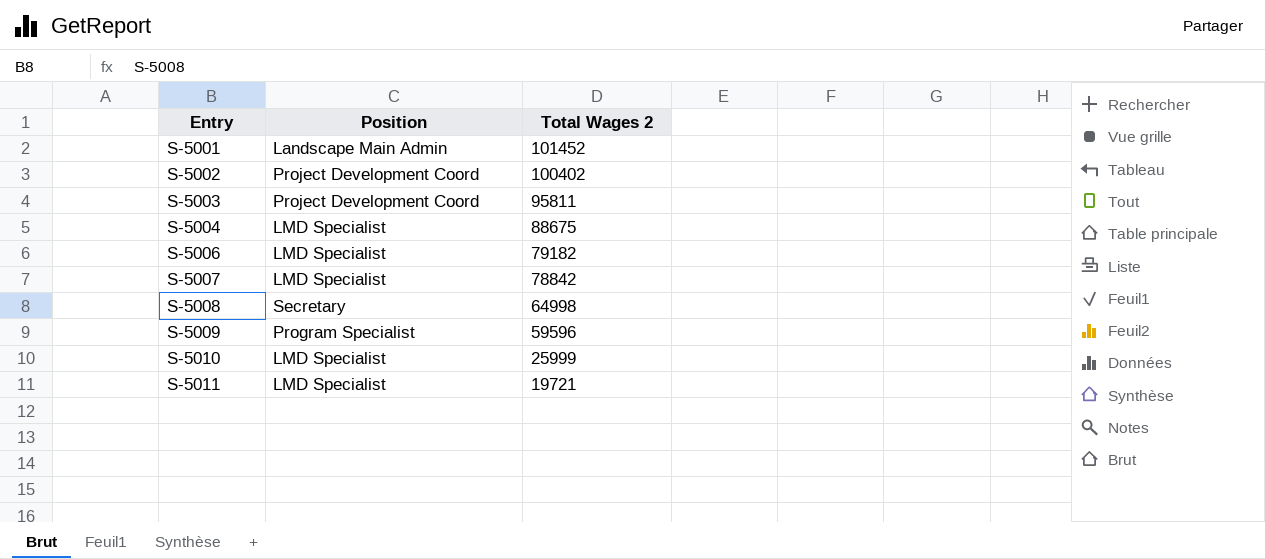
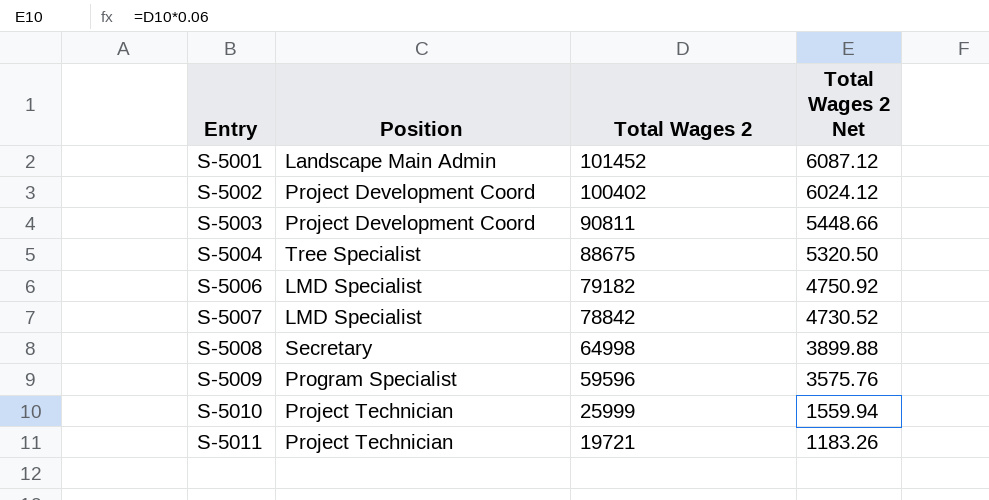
column Total Wages 2 Net | formula: none -> [Total Wages 2] * 0.06
S-5003 | Total Wages 2: 95811 -> 90811
S-5004 | Position: LMD Specialist -> Tree Specialist
S-5010 | Position: LMD Specialist -> Project Technician
S-5011 | Position: LMD Specialist -> Project Technician

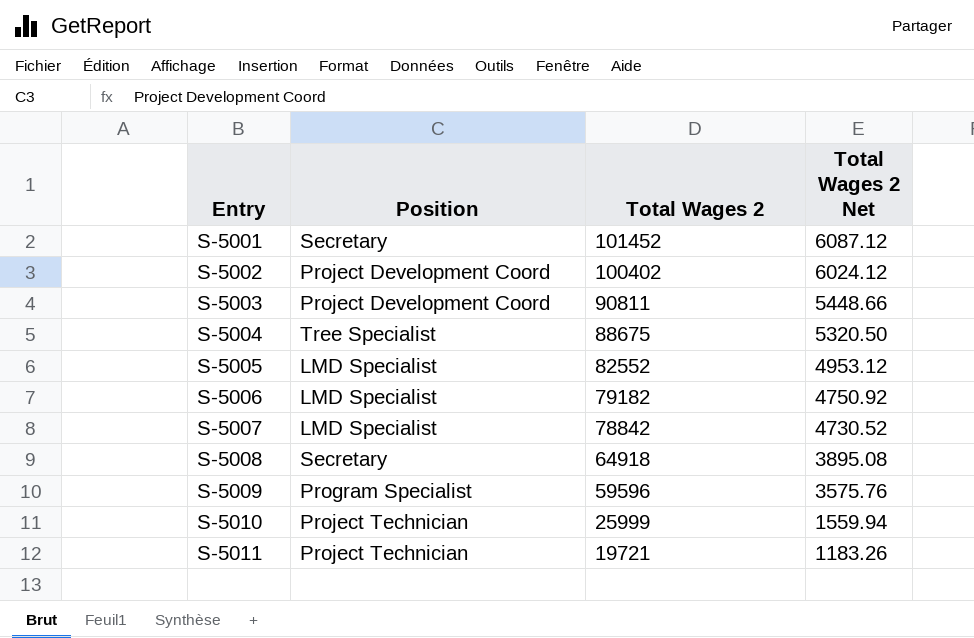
S-5001 | Position: Landscape Main Admin -> Secretary
row S-5005: none -> LMD Specialist | 82552 | 4953.12
S-5008 | Total Wages 2: 64998 -> 64918
S-5008 | Total Wages 2 Net: 3899.88 -> 3895.08

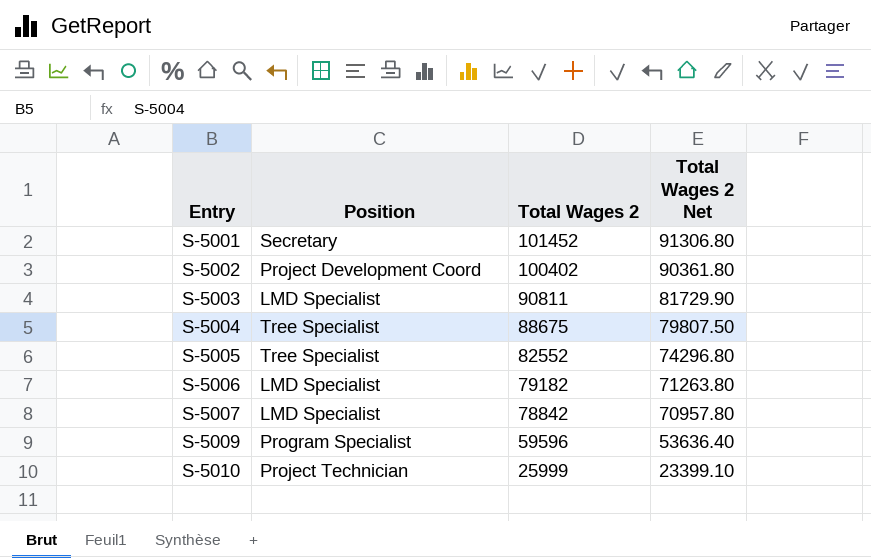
column Total Wages 2 Net | formula: [Total Wages 2] * 0.06 -> [Total Wages 2] * 0.9
row S-5008: Secretary | 64918 | 3895.08 -> none
row S-5011: Project Technician | 19721 | 1183.26 -> none
S-5003 | Position: Project Development Coord -> LMD Specialist
S-5005 | Position: LMD Specialist -> Tree Specialist

